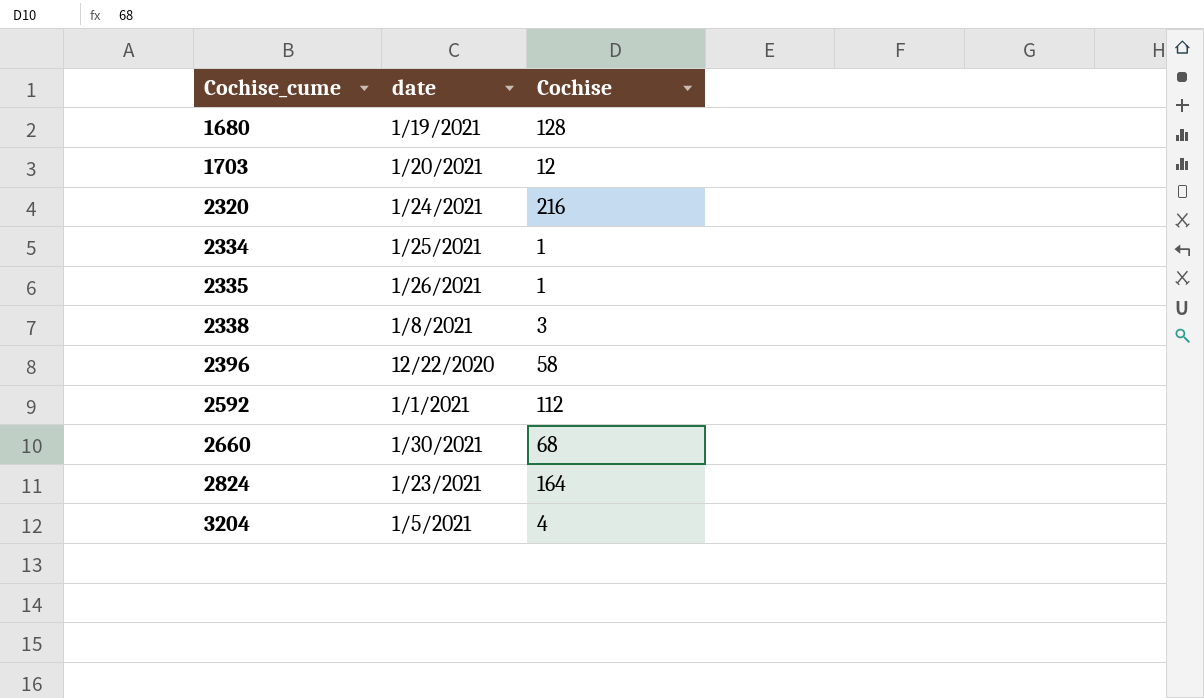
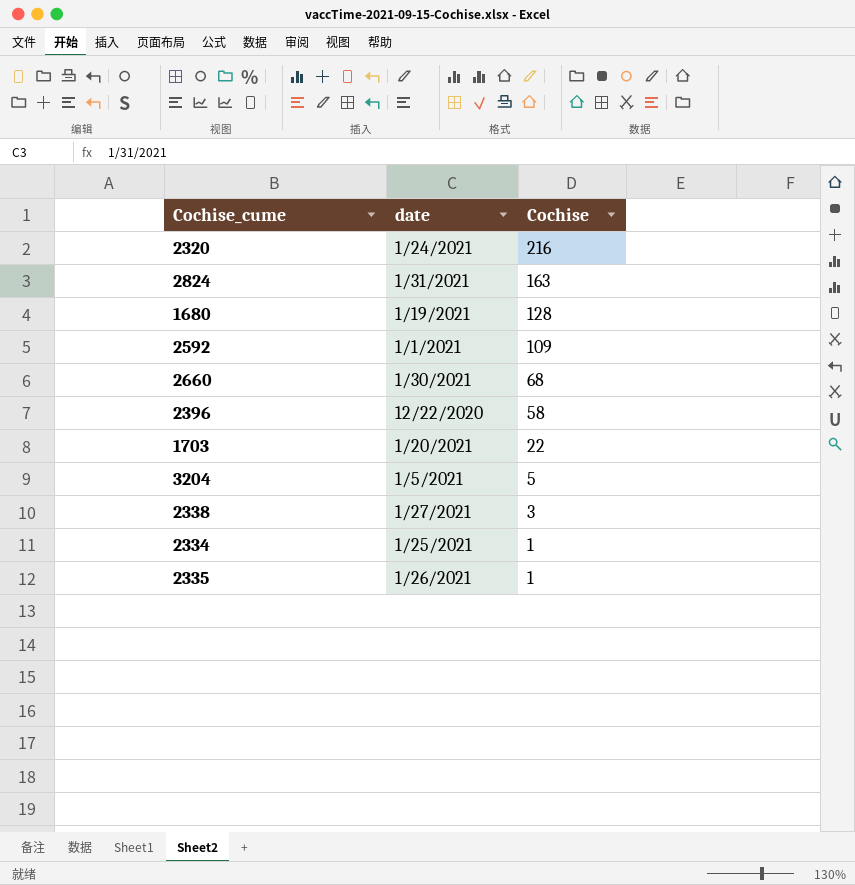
row order: Cochise_cume ascending -> Cochise descending
2824 | date: 1/23/2021 -> 1/31/2021
2824 | Cochise: 164 -> 163
2592 | Cochise: 112 -> 109
1703 | Cochise: 12 -> 22
3204 | Cochise: 4 -> 5
2338 | date: 1/8/2021 -> 1/27/2021

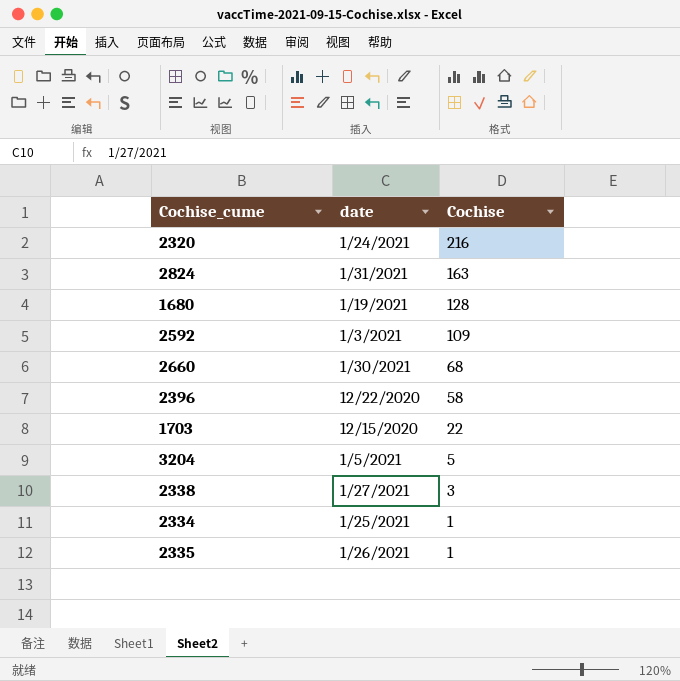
2592 | date: 1/1/2021 -> 1/3/2021
1703 | date: 1/20/2021 -> 12/15/2020

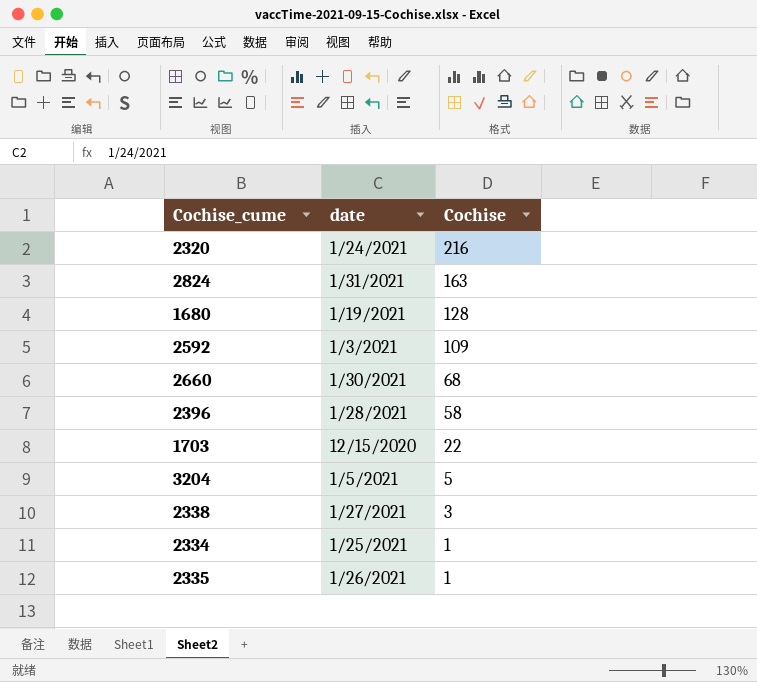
2396 | date: 12/22/2020 -> 1/28/2021

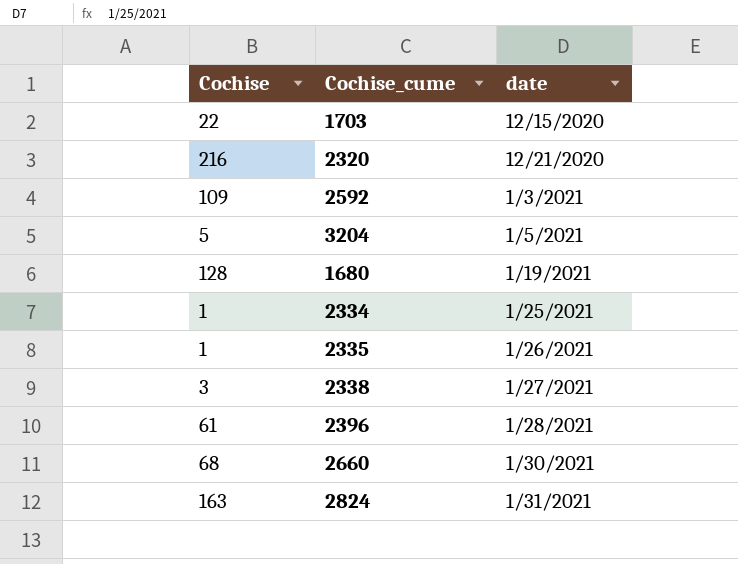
row order: Cochise descending -> date ascending
column Cochise | position: 3 -> 1
2320 | date: 1/24/2021 -> 12/21/2020
2396 | Cochise: 58 -> 61

